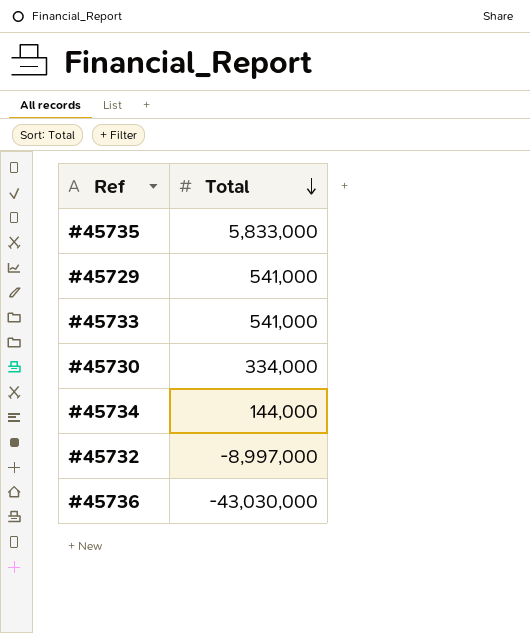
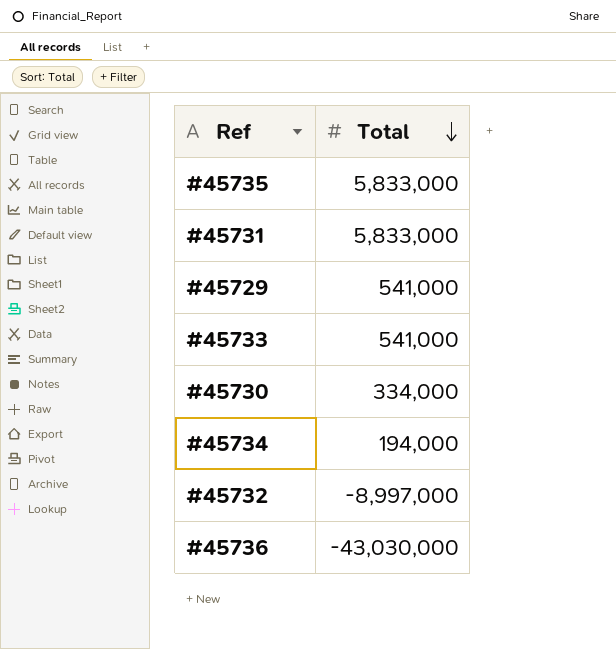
row #45731: none -> 5,833,000
#45734 | Total: 144,000 -> 194,000

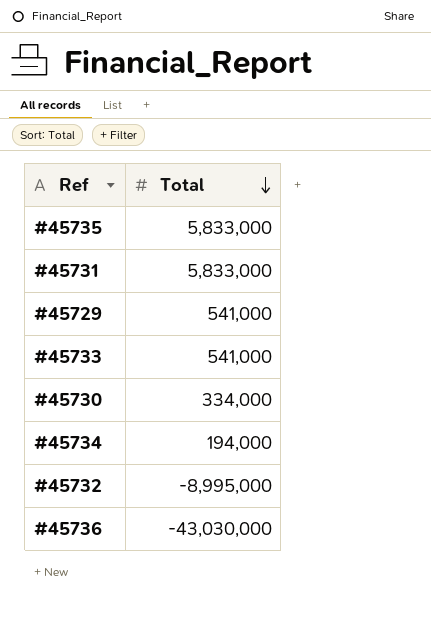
#45732 | Total: -8,997,000 -> -8,995,000

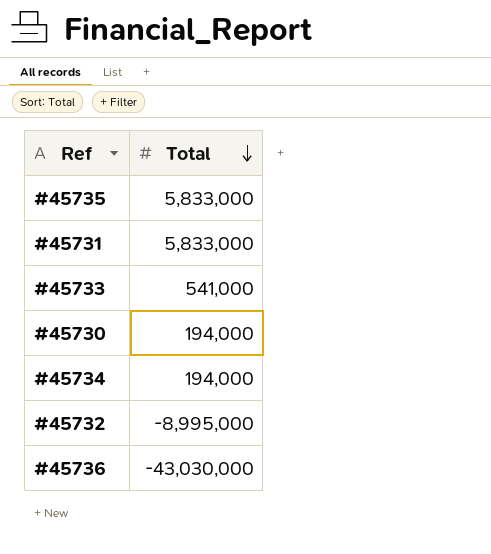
row #45729: 541,000 -> none
#45730 | Total: 334,000 -> 194,000

